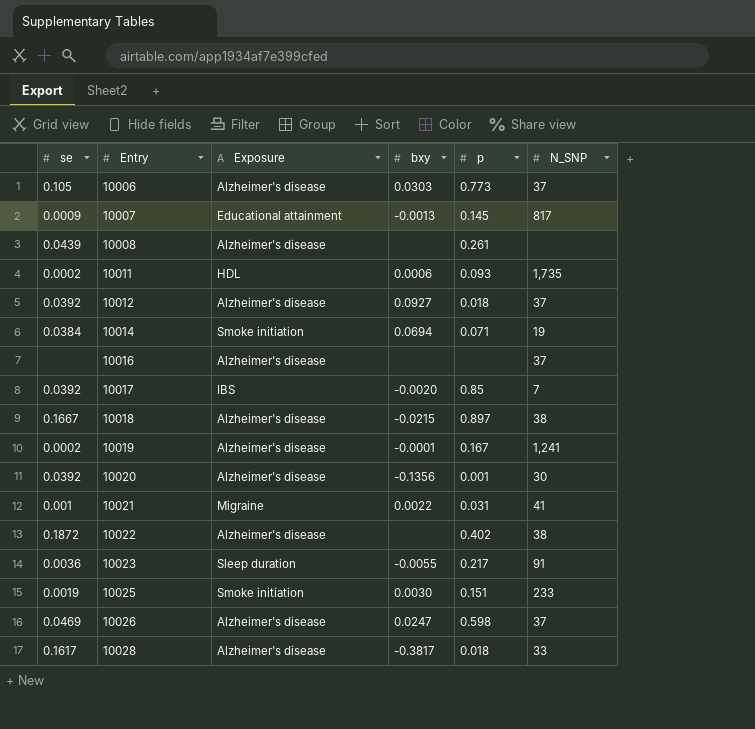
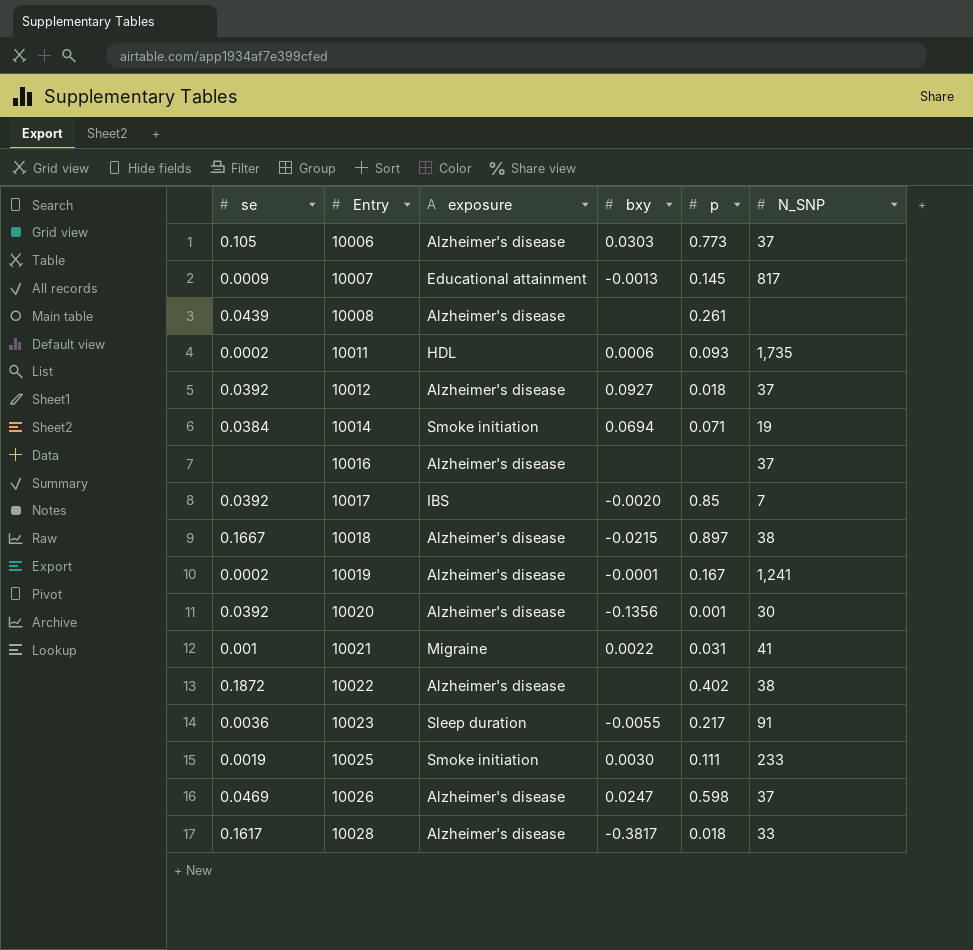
column name: Exposure -> exposure
10025 | p: 0.151 -> 0.111

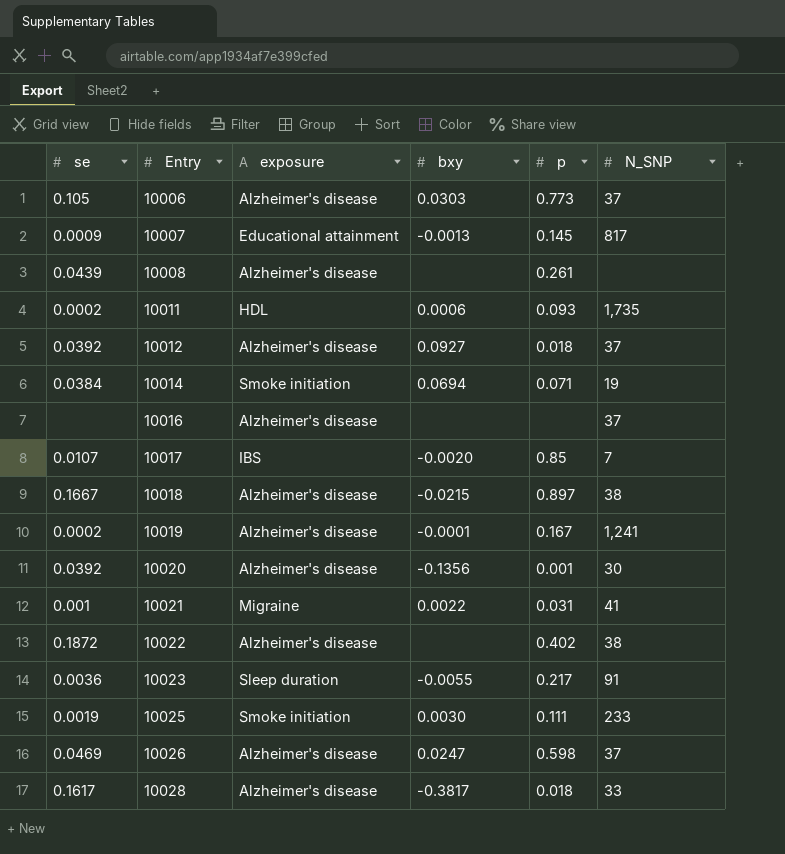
10017 | se: 0.0392 -> 0.0107

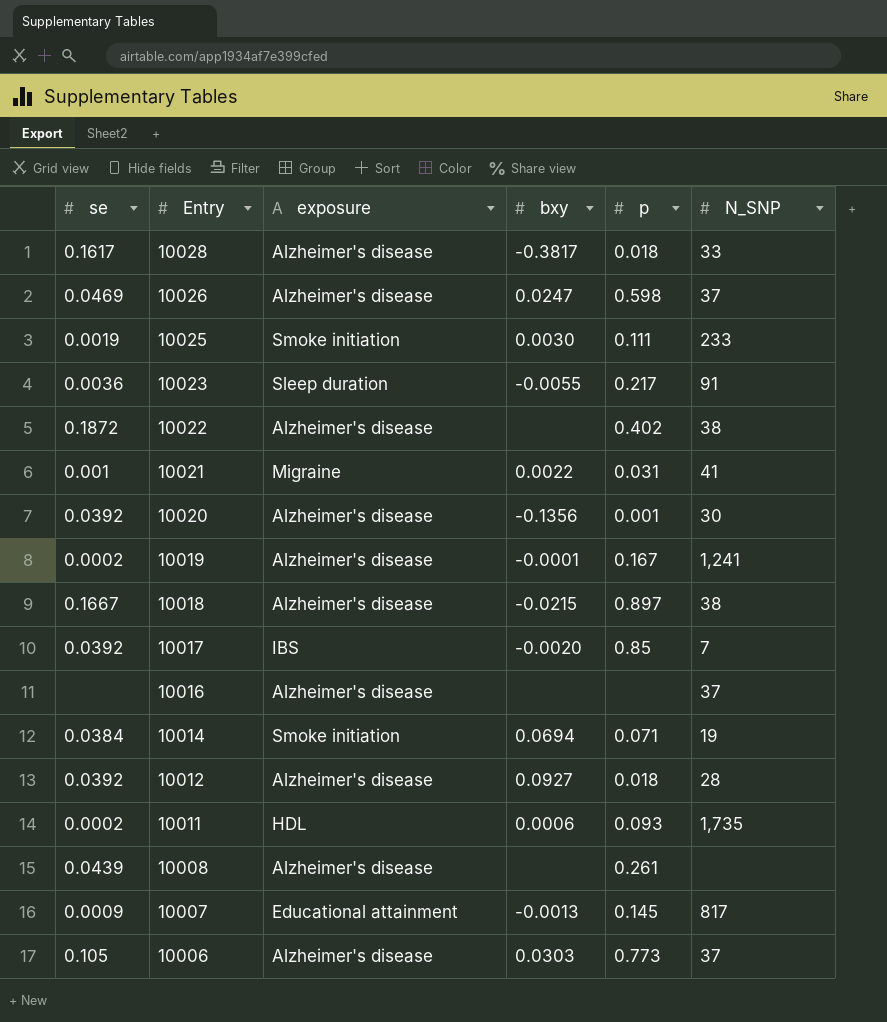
row order: Entry ascending -> Entry descending
10017 | se: 0.0107 -> 0.0392
10012 | N_SNP: 37 -> 28

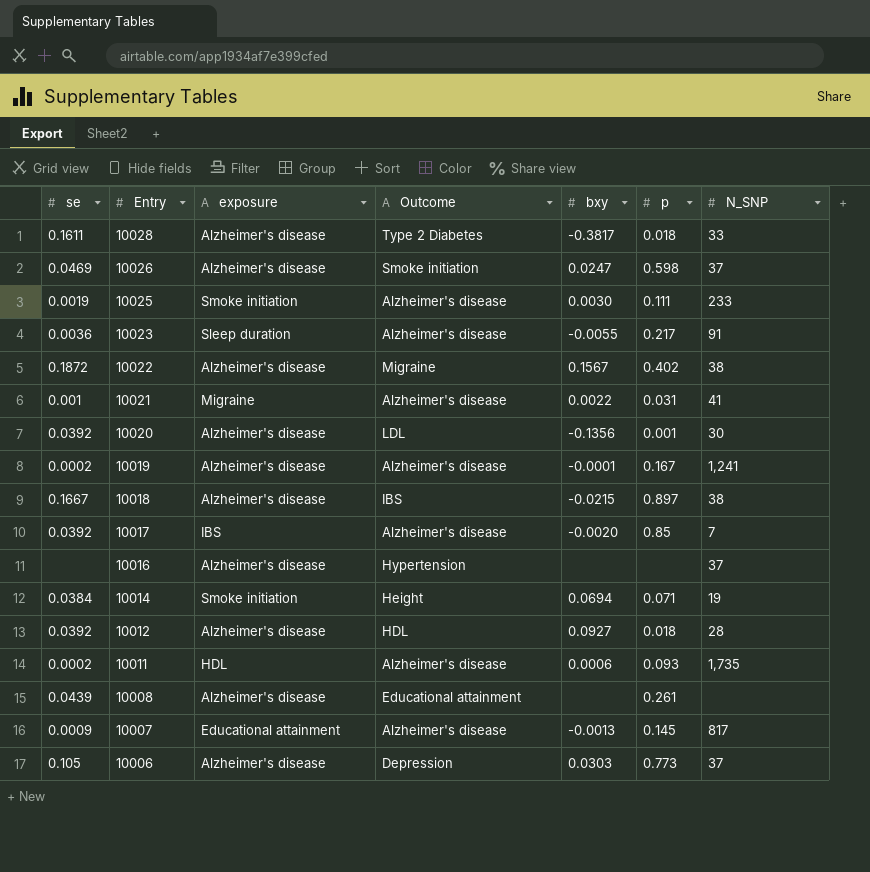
column Outcome | position: none -> 4
10028 | se: 0.1617 -> 0.1611
10022 | bxy: none -> 0.1567

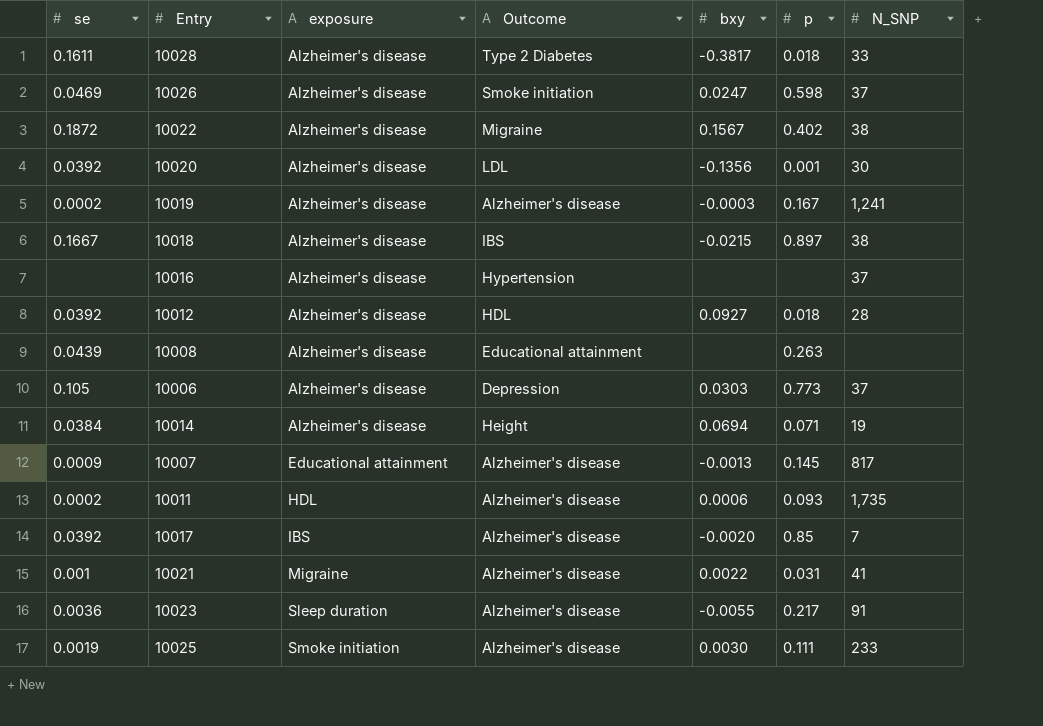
row order: Entry descending -> exposure ascending
10019 | bxy: -0.0001 -> -0.0003
10008 | p: 0.261 -> 0.263
10014 | exposure: Smoke initiation -> Alzheimer's disease

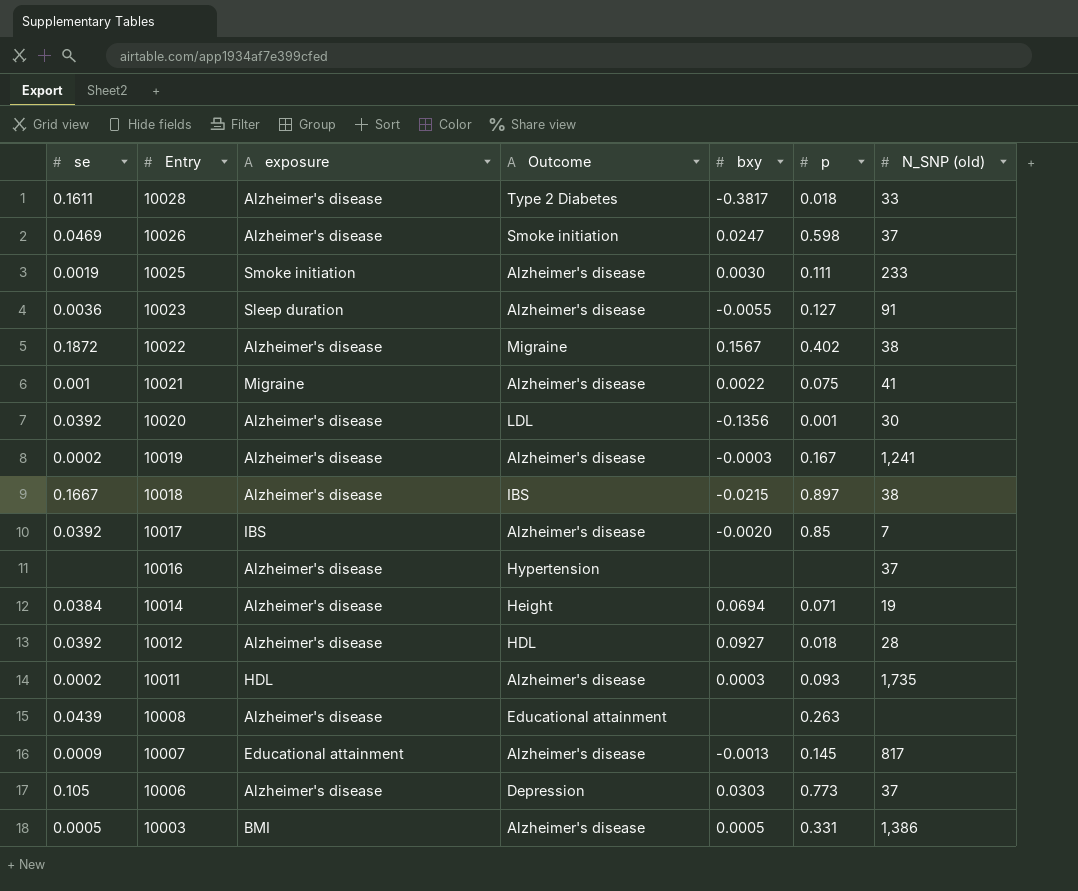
row order: exposure ascending -> Entry descending
column name: N_SNP -> N_SNP (old)
10023 | p: 0.217 -> 0.127
10021 | p: 0.031 -> 0.075
10011 | bxy: 0.0006 -> 0.0003
row 10003: none -> 0.0005 | BMI | Alzheimer's disease | 0.0005 | 0.331 | 1,386

